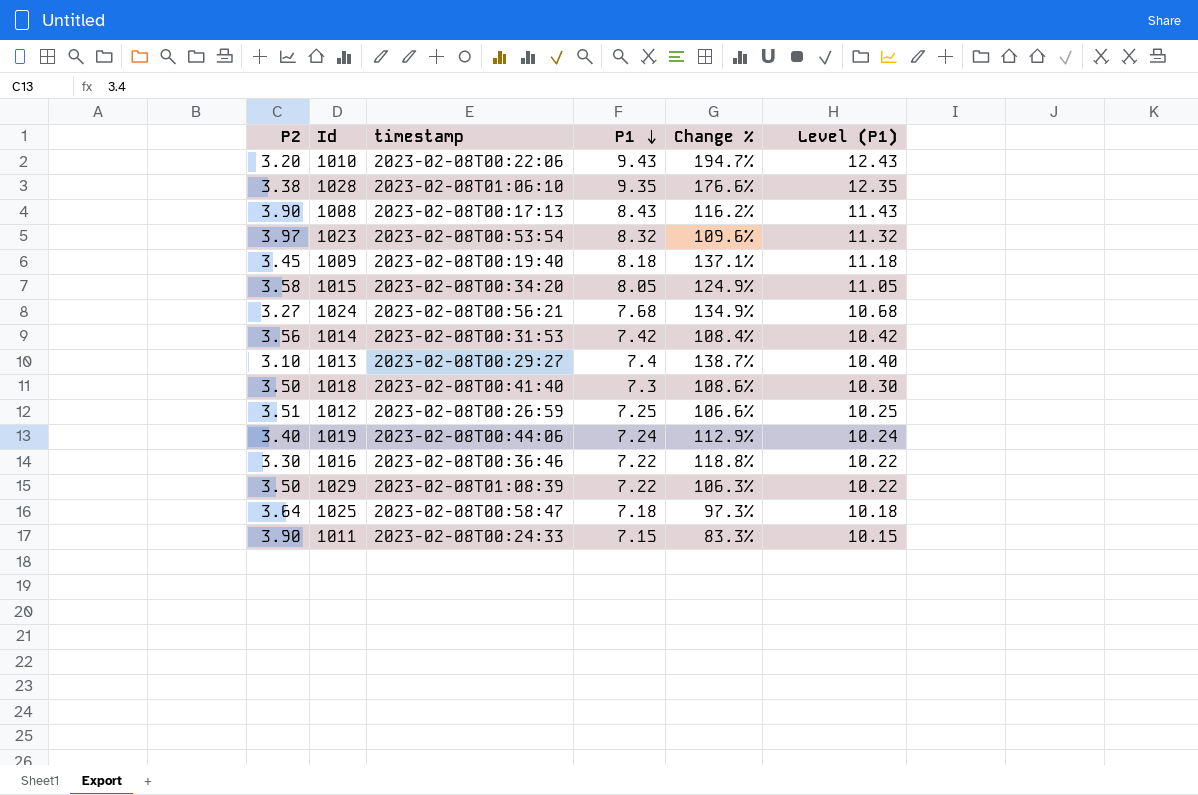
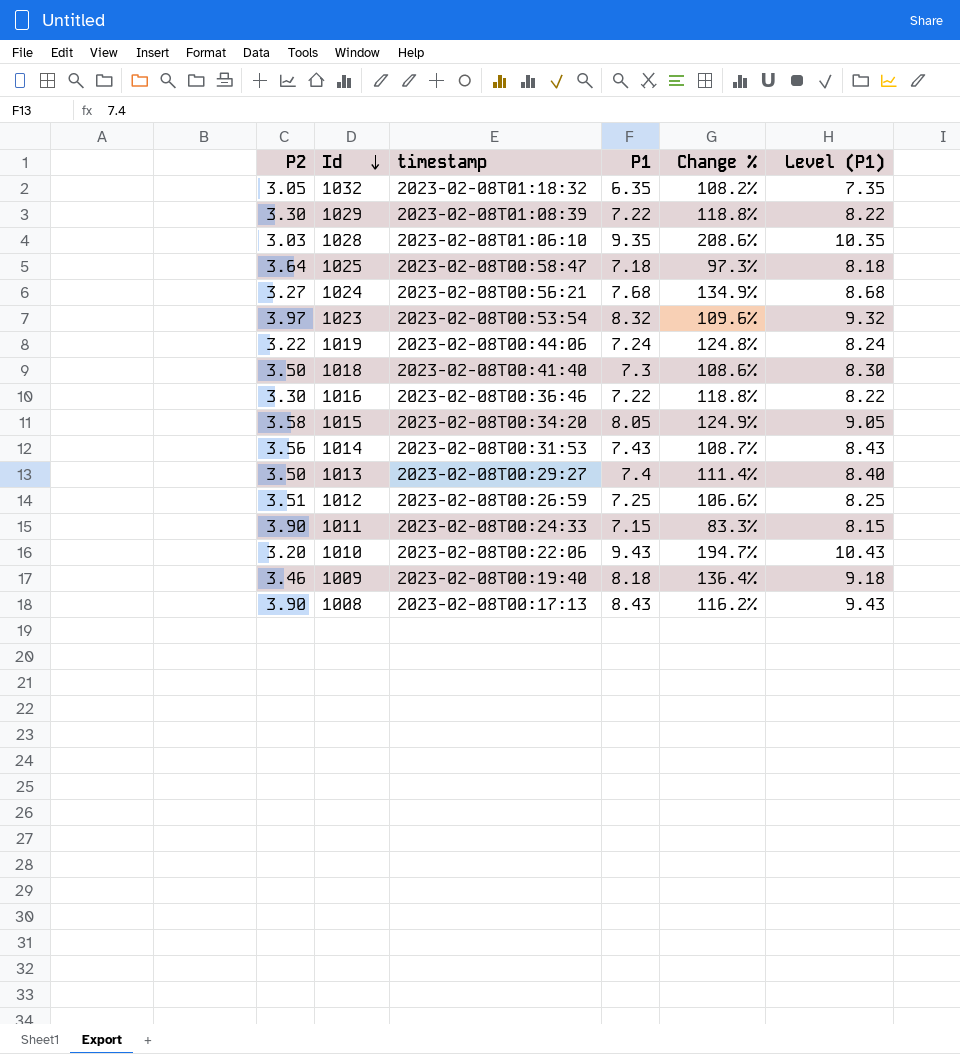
row order: P1 descending -> Id descending
column Level (P1) | formula: [P1] + 3 -> [P1] + 1
row 1032: none -> 3.05 | 2023-02-08T01:18:32 | 6.35 | 108.2% | 7.35
1029 | P2: 3.50 -> 3.30
1029 | Change %: 106.3% -> 118.8%
1028 | P2: 3.38 -> 3.03
1028 | Change %: 176.6% -> 208.6%
1019 | P2: 3.40 -> 3.22
1019 | Change %: 112.9% -> 124.8%
1014 | P1: 7.42 -> 7.43
1014 | Change %: 108.4% -> 108.7%
1013 | P2: 3.10 -> 3.50
1013 | Change %: 138.7% -> 111.4%
1009 | P2: 3.45 -> 3.46
1009 | Change %: 137.1% -> 136.4%

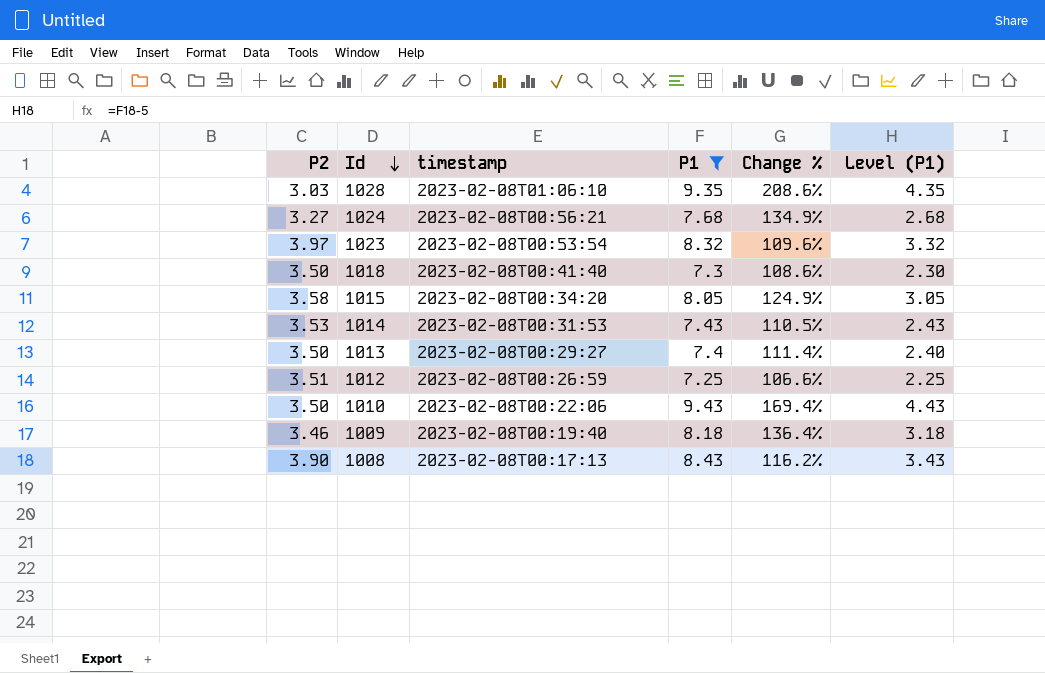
filter: none -> P1 >= 7.25
column Level (P1) | formula: [P1] + 1 -> [P1] - 5
1014 | P2: 3.56 -> 3.53
1014 | Change %: 108.7% -> 110.5%
1010 | P2: 3.20 -> 3.50
1010 | Change %: 194.7% -> 169.4%

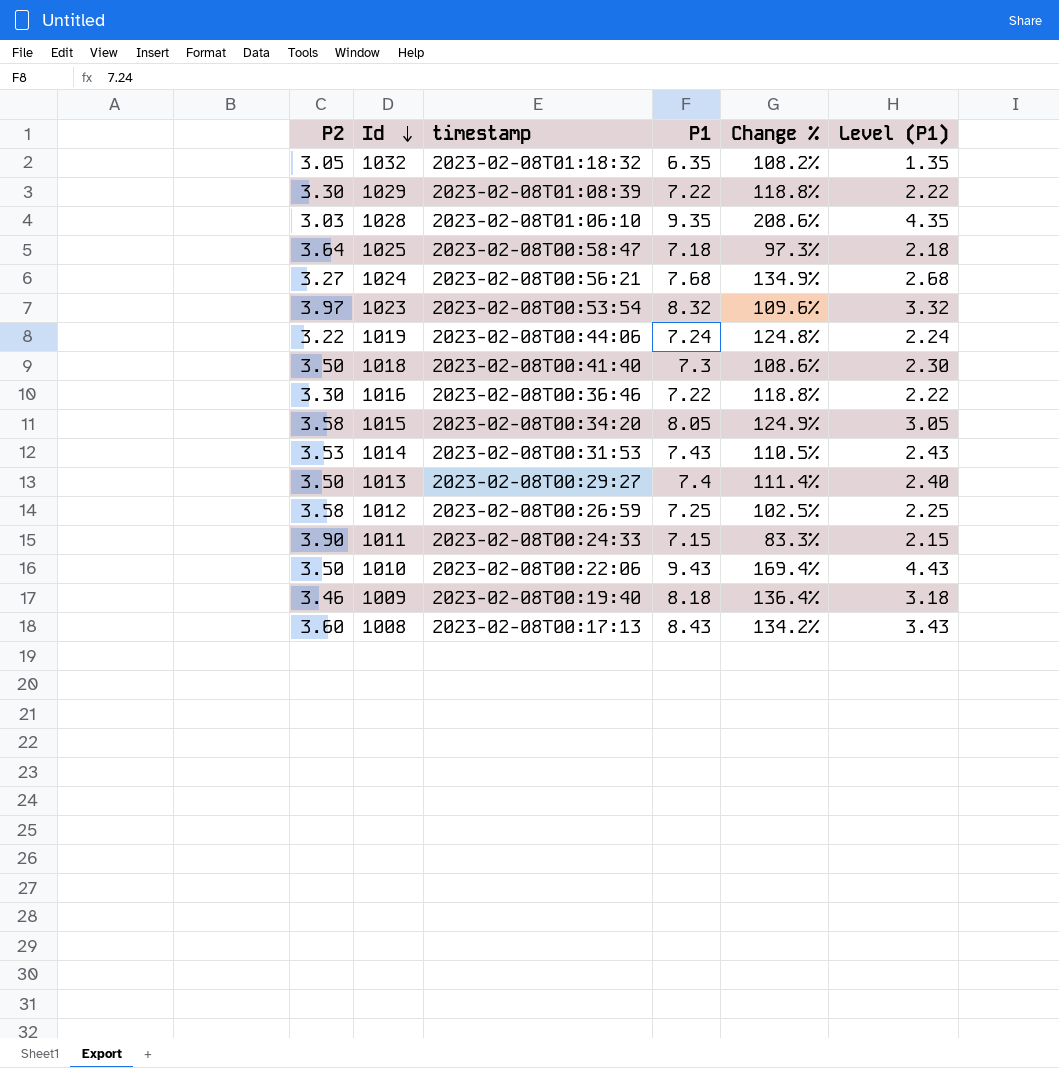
filter: P1 >= 7.25 -> none
1012 | P2: 3.51 -> 3.58
1012 | Change %: 106.6% -> 102.5%
1008 | P2: 3.90 -> 3.60
1008 | Change %: 116.2% -> 134.2%

